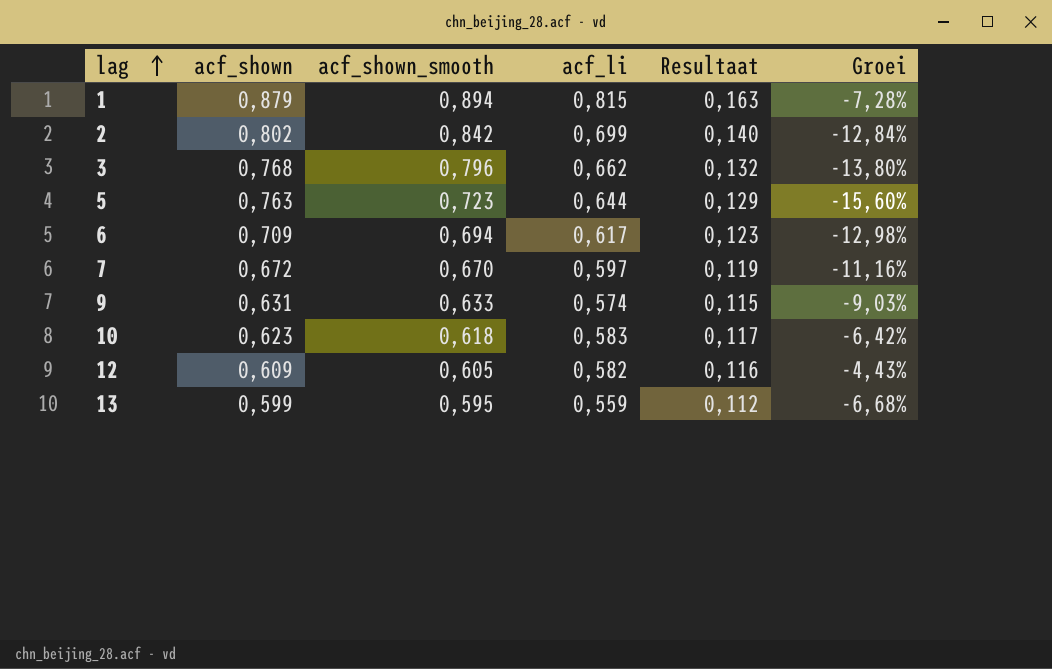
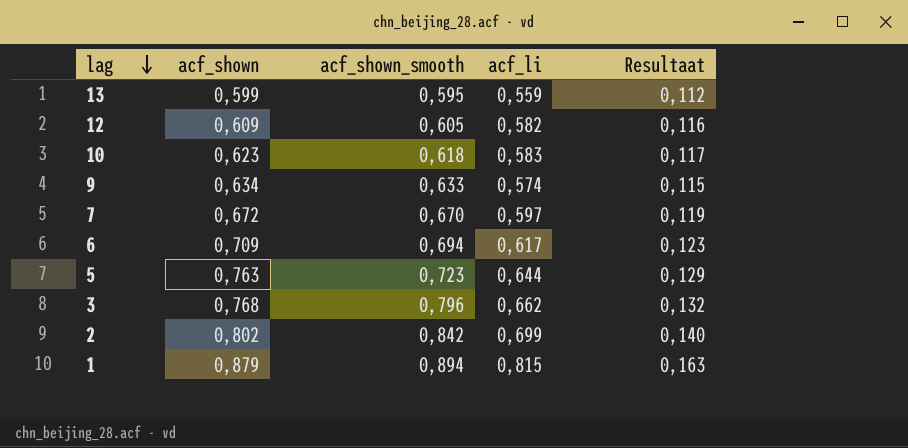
row order: lag ascending -> lag descending
column Groei | formula: ([acf_li] - [acf_shown]) / [acf_shown] -> none
9 | acf_shown: 0,631 -> 0,634

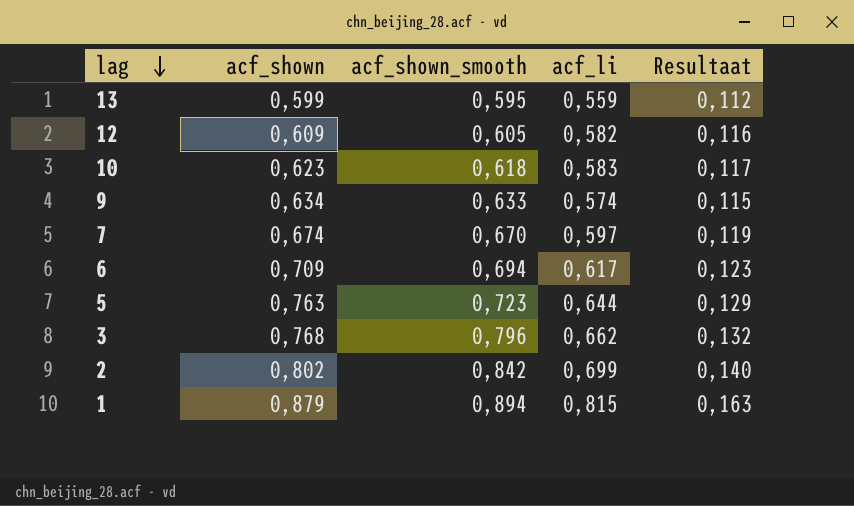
7 | acf_shown: 0,672 -> 0,674

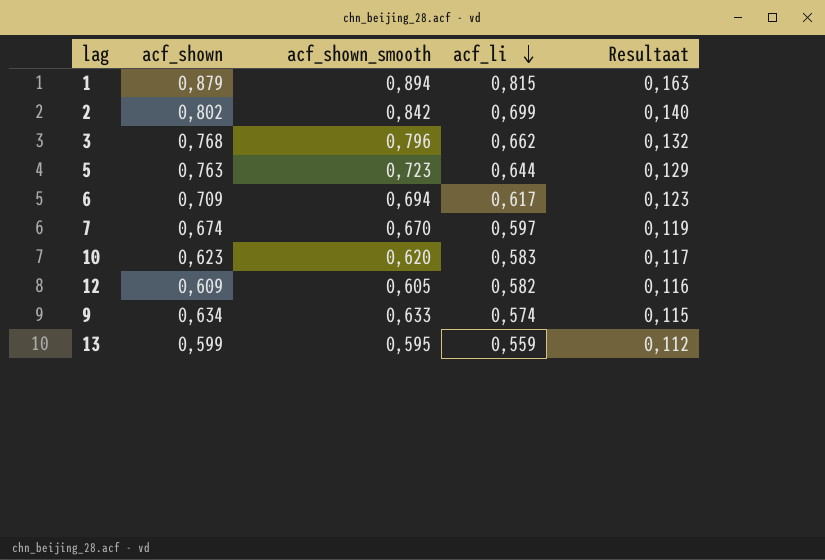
row order: lag descending -> acf_li descending
10 | acf_shown_smooth: 0,618 -> 0,620

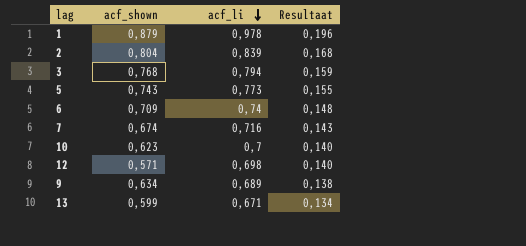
column acf_shown_smooth | position: 3 -> none
1 | acf_li: 0,815 -> 0,978
1 | Resultaat: 0,163 -> 0,196
2 | acf_shown: 0,802 -> 0,804
2 | acf_li: 0,699 -> 0,839
2 | Resultaat: 0,140 -> 0,168
3 | acf_li: 0,662 -> 0,794
3 | Resultaat: 0,132 -> 0,159
5 | acf_shown: 0,763 -> 0,743
5 | acf_li: 0,644 -> 0,773
5 | Resultaat: 0,129 -> 0,155
6 | acf_li: 0,617 -> 0,74
6 | Resultaat: 0,123 -> 0,148
7 | acf_li: 0,597 -> 0,716
7 | Resultaat: 0,119 -> 0,143
10 | acf_li: 0,583 -> 0,7
10 | Resultaat: 0,117 -> 0,140
12 | acf_shown: 0,609 -> 0,571
12 | acf_li: 0,582 -> 0,698
12 | Resultaat: 0,116 -> 0,140
9 | acf_li: 0,574 -> 0,689
9 | Resultaat: 0,115 -> 0,138
13 | acf_li: 0,559 -> 0,671
13 | Resultaat: 0,112 -> 0,134

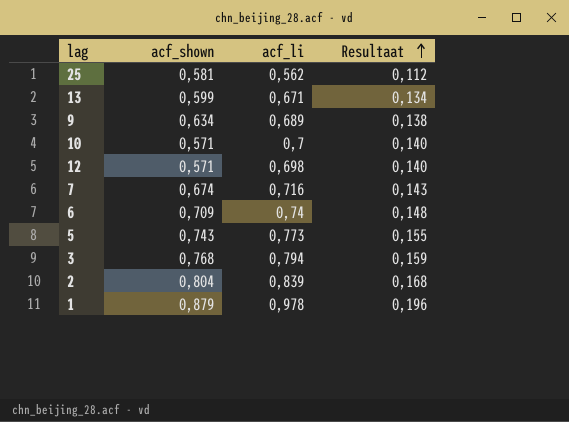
row order: acf_li descending -> Resultaat ascending
row 25: none -> 0,581 | 0,562 | 0,112
10 | acf_shown: 0,623 -> 0,571

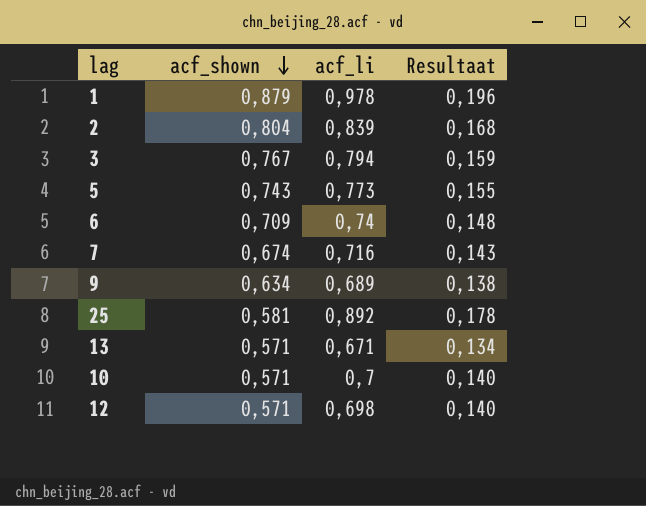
row order: Resultaat ascending -> acf_shown descending
3 | acf_shown: 0,768 -> 0,767
25 | acf_li: 0,562 -> 0,892
25 | Resultaat: 0,112 -> 0,178
13 | acf_shown: 0,599 -> 0,571

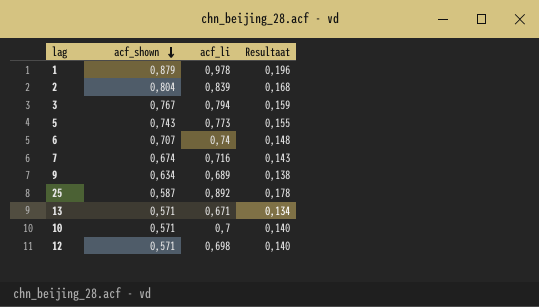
6 | acf_shown: 0,709 -> 0,707
25 | acf_shown: 0,581 -> 0,587

